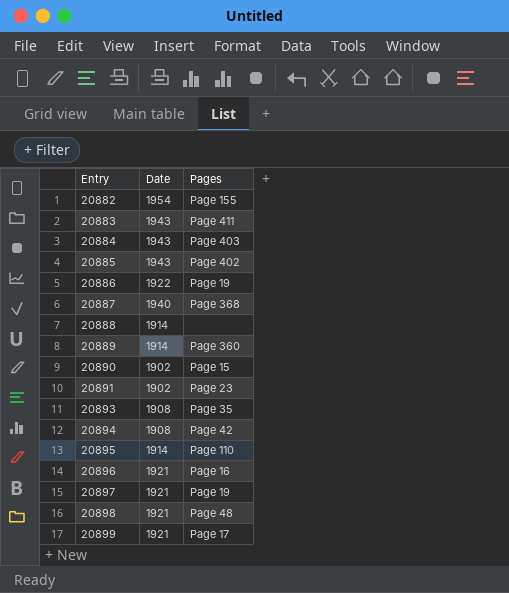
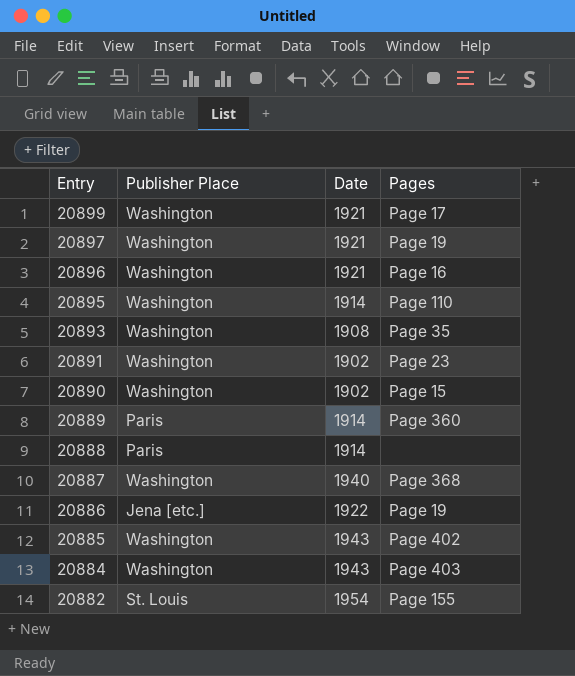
row order: Entry ascending -> Entry descending
column Publisher Place | position: none -> 2
row 20883: 1943 | Page 411 -> none
row 20894: 1908 | Page 42 -> none
row 20898: 1921 | Page 48 -> none

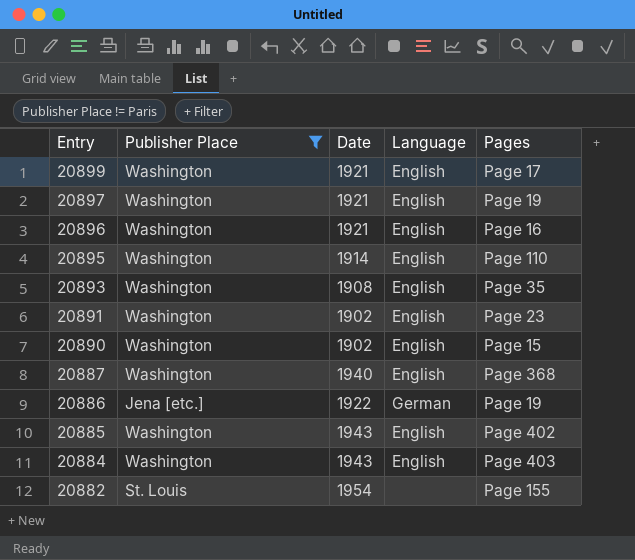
filter: none -> Publisher Place != Paris
column Language | position: none -> 4

